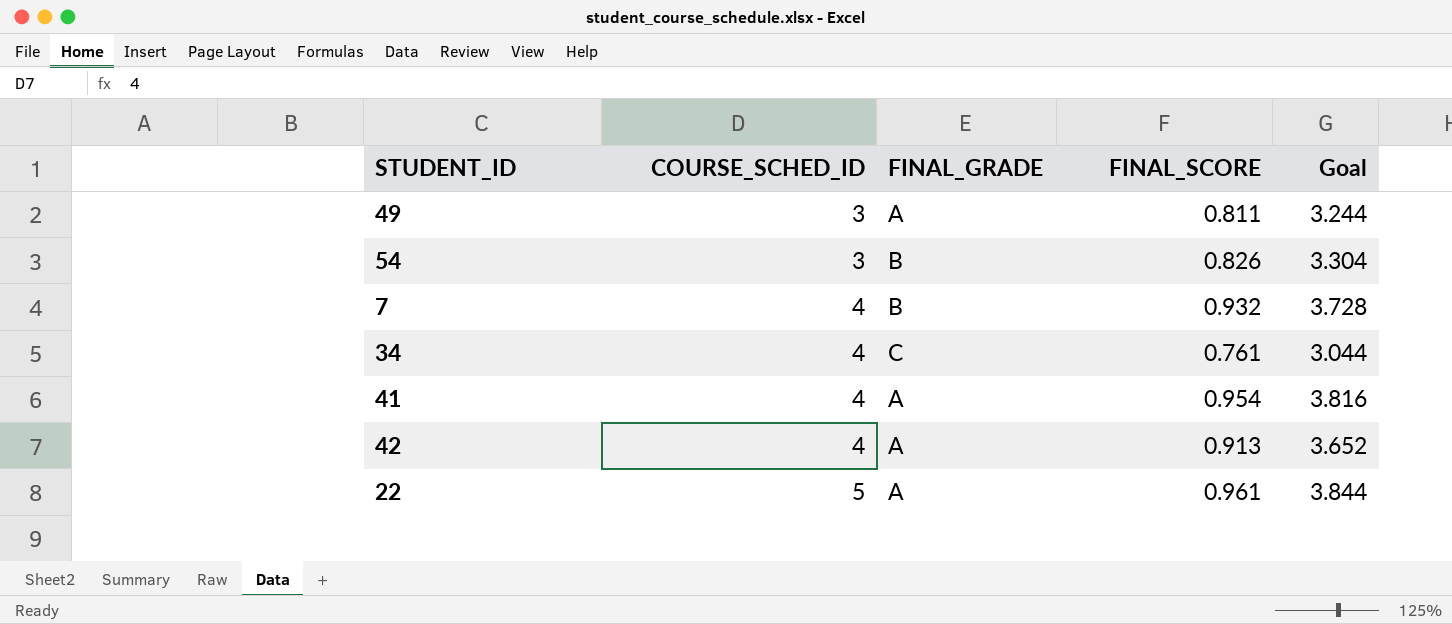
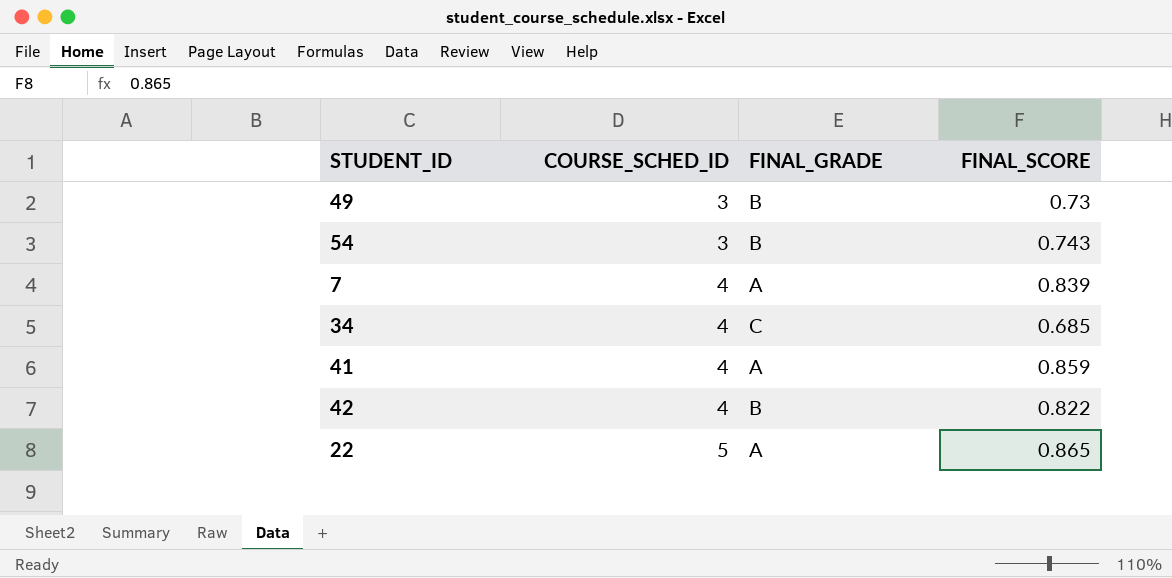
column Goal | formula: [FINAL_SCORE] * 4 -> none
49 | FINAL_GRADE: A -> B
49 | FINAL_SCORE: 0.811 -> 0.73
54 | FINAL_SCORE: 0.826 -> 0.743
7 | FINAL_GRADE: B -> A
7 | FINAL_SCORE: 0.932 -> 0.839
34 | FINAL_SCORE: 0.761 -> 0.685
41 | FINAL_SCORE: 0.954 -> 0.859
42 | FINAL_GRADE: A -> B
42 | FINAL_SCORE: 0.913 -> 0.822
22 | FINAL_SCORE: 0.961 -> 0.865

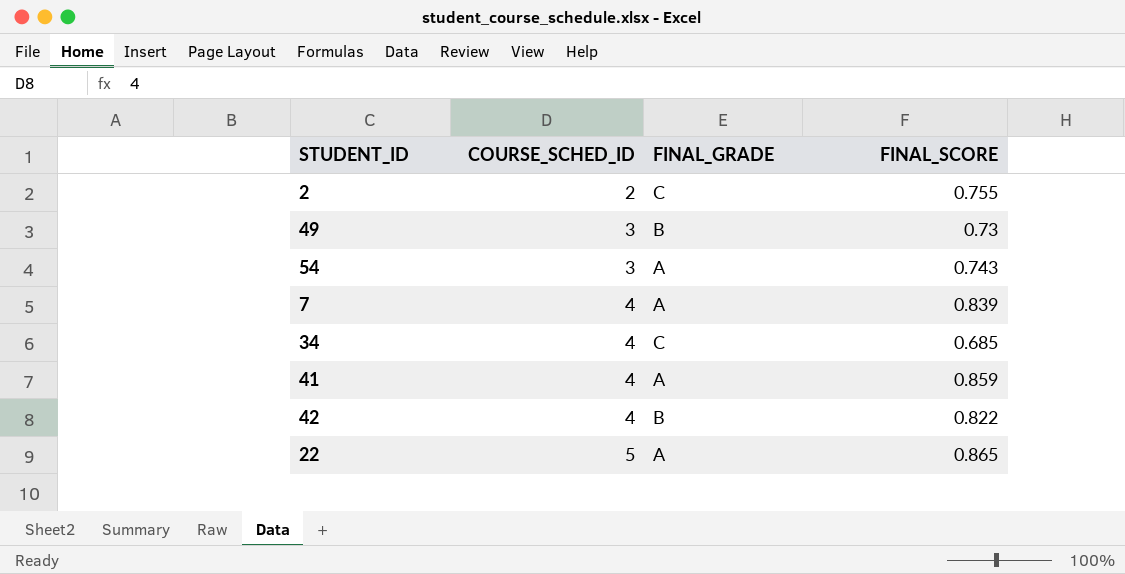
row 2: none -> 2 | C | 0.755
54 | FINAL_GRADE: B -> A

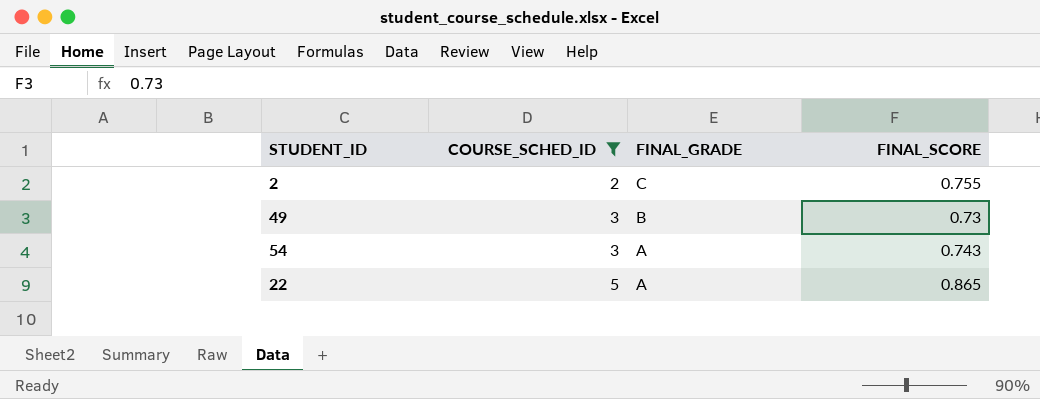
filter: none -> COURSE_SCHED_ID != 4

